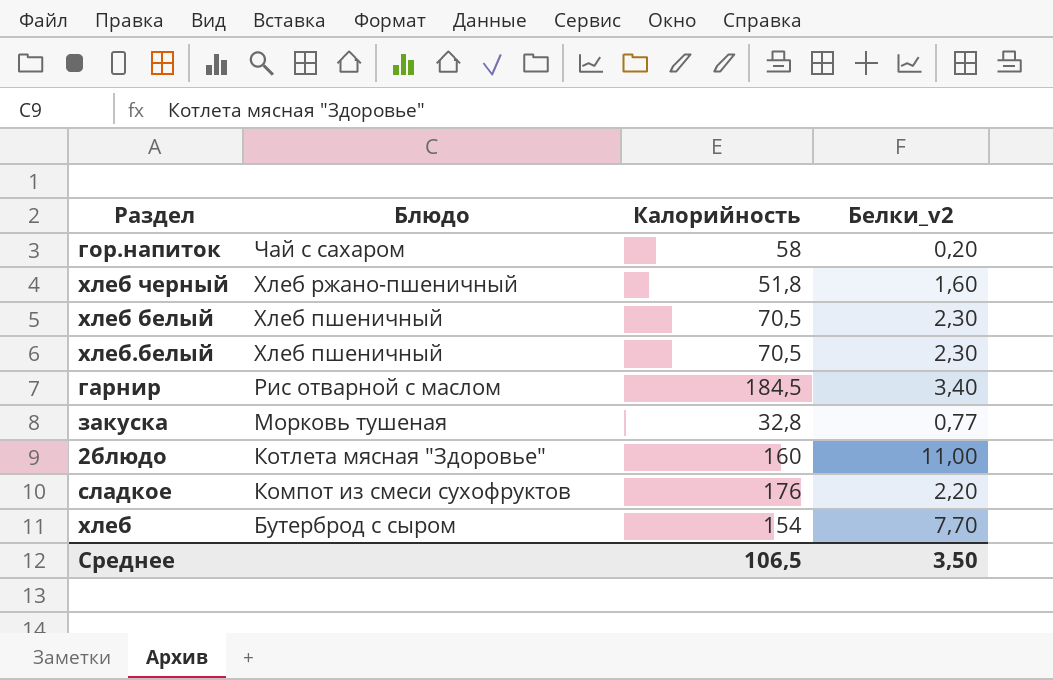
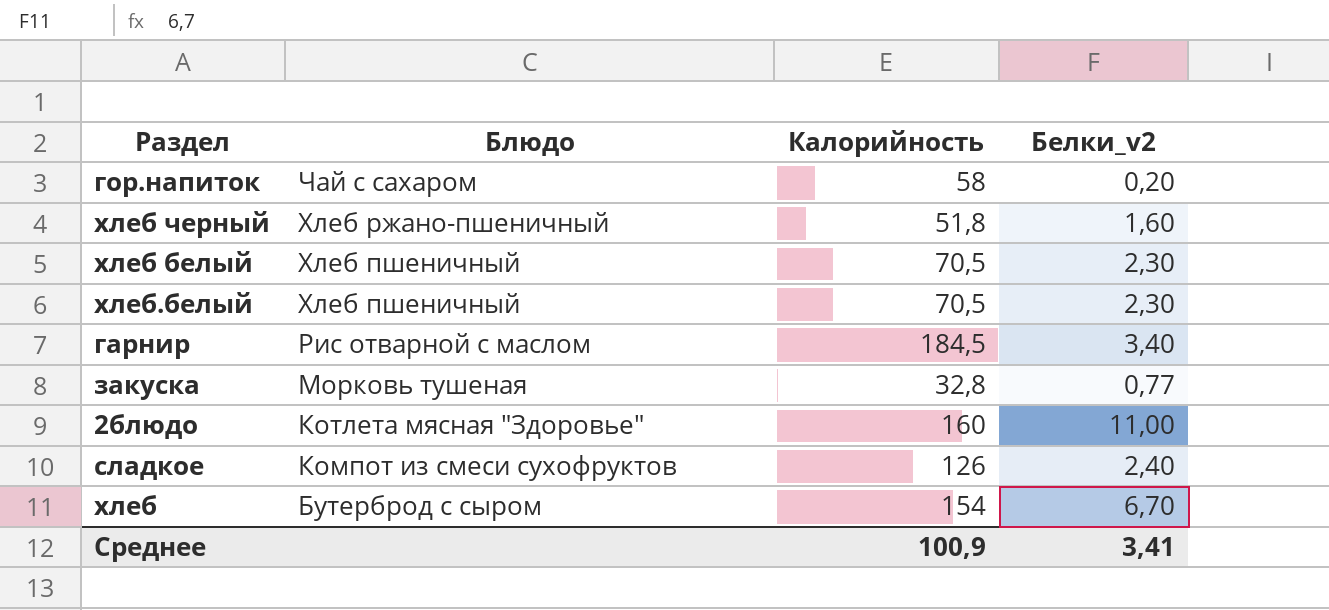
сладкое | Калорийность: 176 -> 126
сладкое | Белки_v2: 2,20 -> 2,40
хлеб | Белки_v2: 7,70 -> 6,70
Среднее | Калорийность: 106,5 -> 100,9
Среднее | Белки_v2: 3,50 -> 3,41

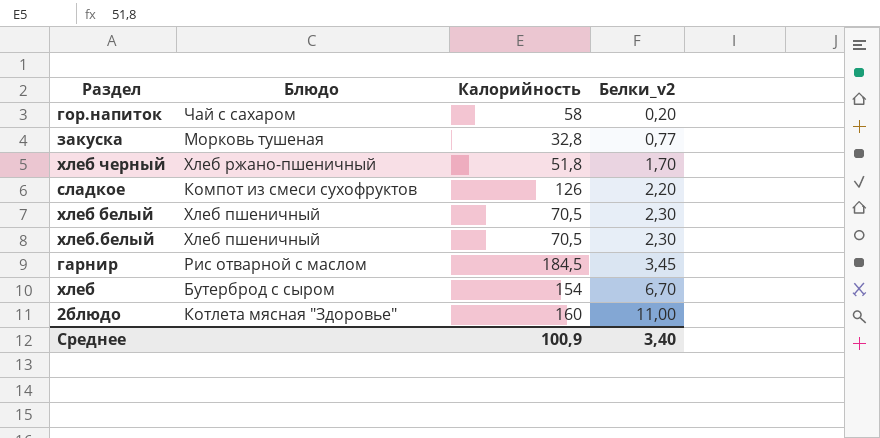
row order: Блюдо descending -> Белки_v2 ascending
хлеб черный | Белки_v2: 1,60 -> 1,70
сладкое | Белки_v2: 2,40 -> 2,20
гарнир | Белки_v2: 3,40 -> 3,45
Среднее | Белки_v2: 3,41 -> 3,40

